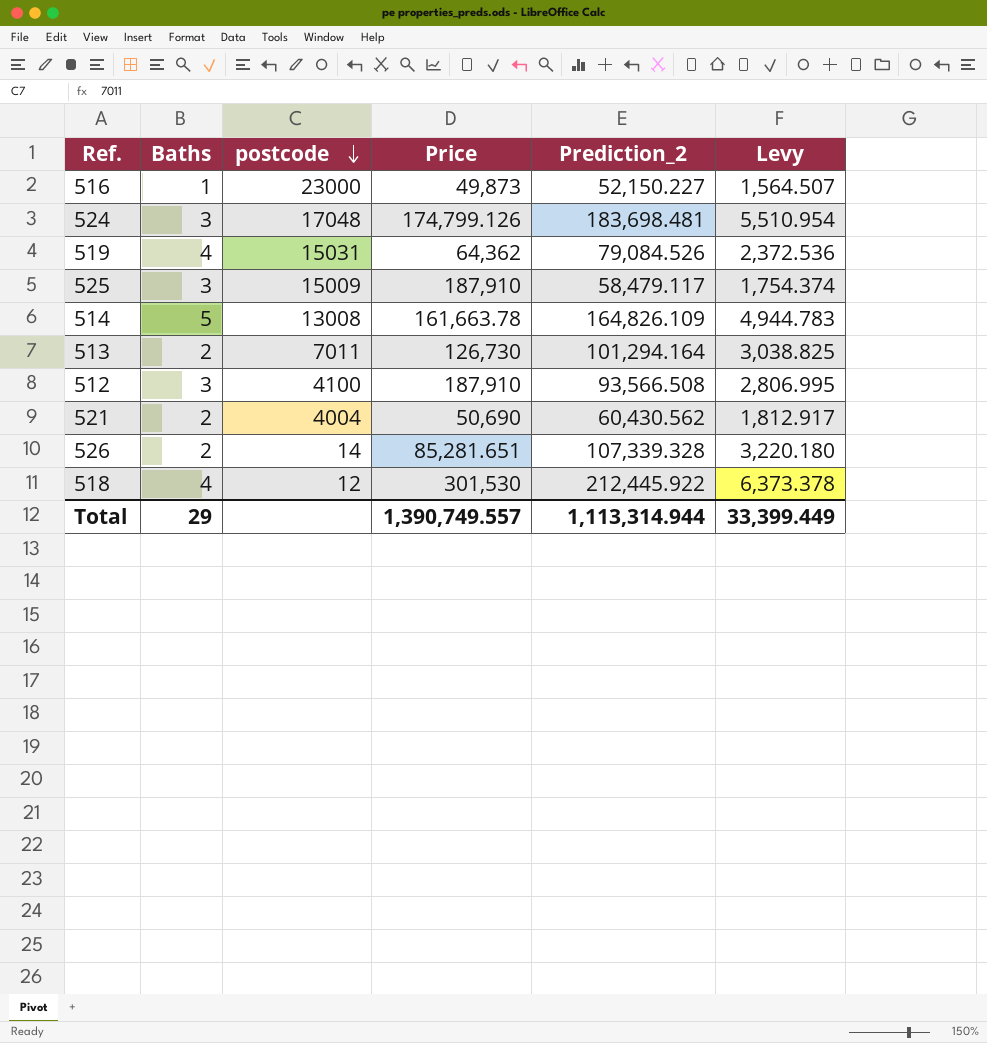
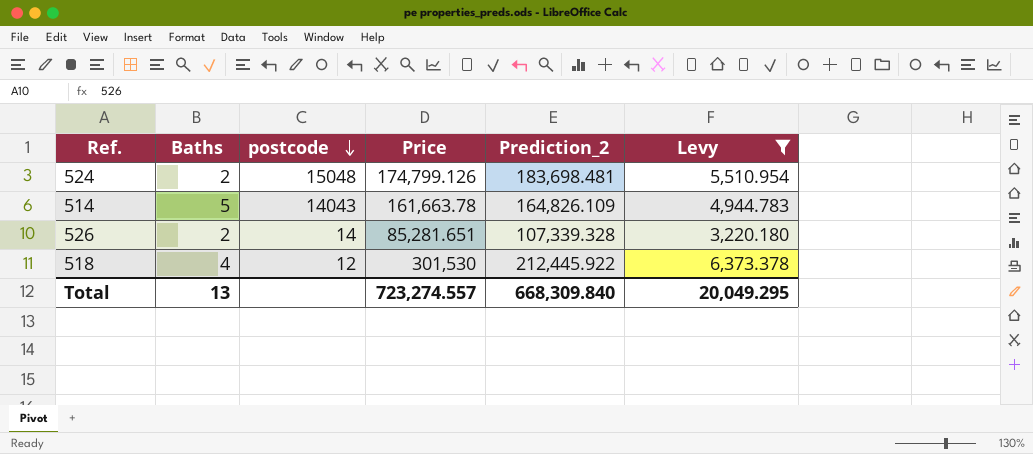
filter: none -> Levy >= 3,220.180
524 | Baths: 3 -> 2
524 | postcode: 17048 -> 15048
514 | postcode: 13008 -> 14043
Total | Baths: 29 -> 13
Total | Price: 1,390,749.557 -> 723,274.557
Total | Prediction_2: 1,113,314.944 -> 668,309.840
Total | Levy: 33,399.449 -> 20,049.295

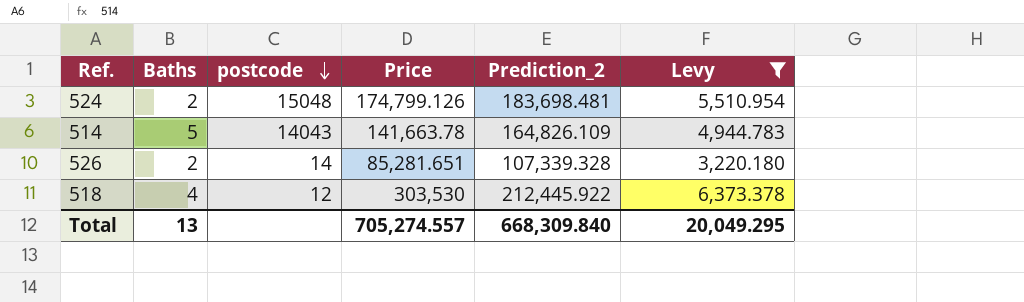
514 | Price: 161,663.78 -> 141,663.78
518 | Price: 301,530 -> 303,530
Total | Price: 723,274.557 -> 705,274.557

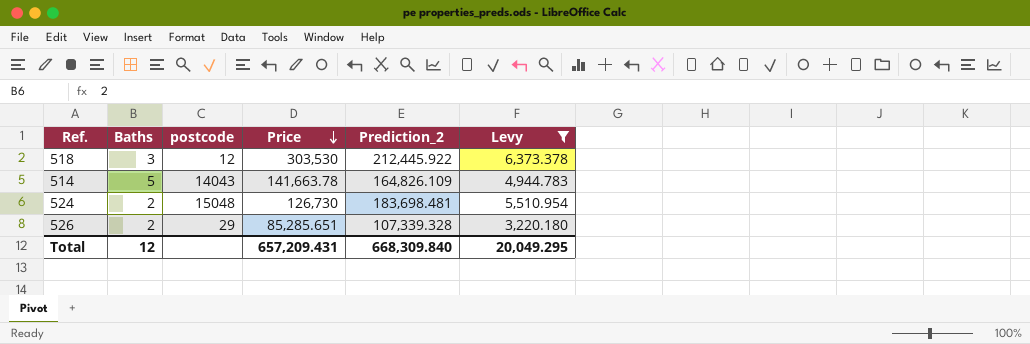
row order: postcode descending -> Price descending
518 | Baths: 4 -> 3
524 | Price: 174,799.126 -> 126,730
526 | postcode: 14 -> 29
526 | Price: 85,281.651 -> 85,285.651
Total | Baths: 13 -> 12
Total | Price: 705,274.557 -> 657,209.431

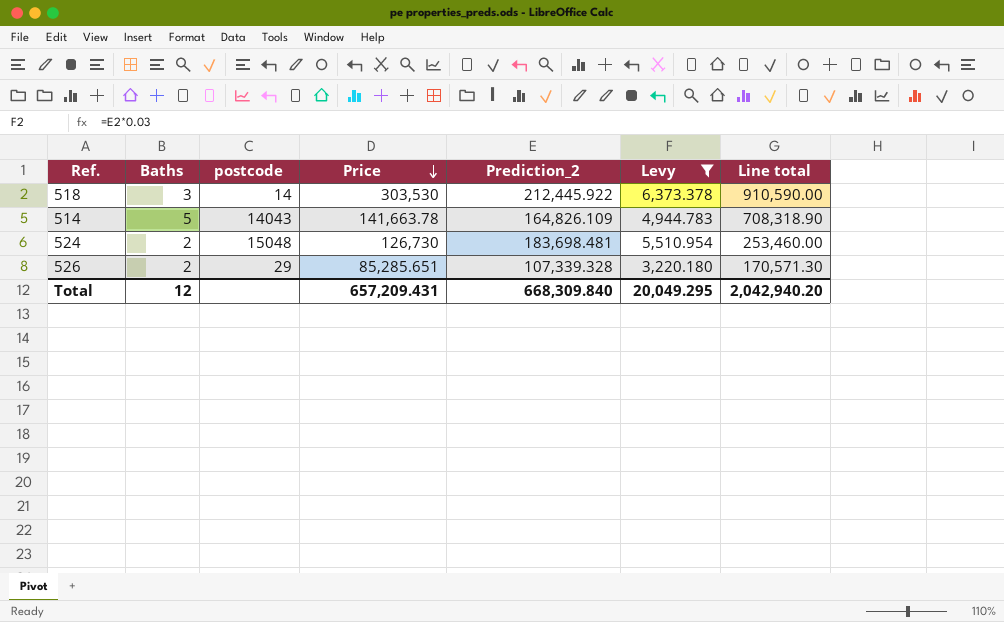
column Line total | formula: none -> [Baths] * [Price]
518 | postcode: 12 -> 14

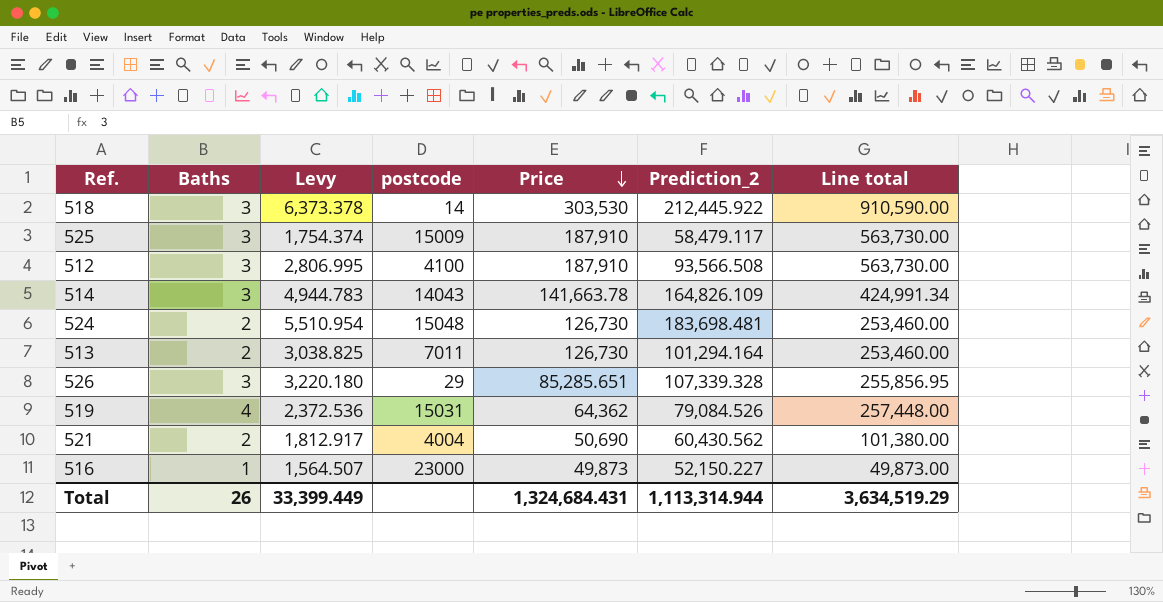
filter: Levy >= 3,220.180 -> none
column Levy | position: 6 -> 3
514 | Baths: 5 -> 3
514 | Line total: 708,318.90 -> 424,991.34
526 | Baths: 2 -> 3
526 | Line total: 170,571.30 -> 255,856.95
Total | Baths: 12 -> 26
Total | Levy: 20,049.295 -> 33,399.449
Total | Price: 657,209.431 -> 1,324,684.431
Total | Prediction_2: 668,309.840 -> 1,113,314.944
Total | Line total: 2,042,940.20 -> 3,634,519.29

